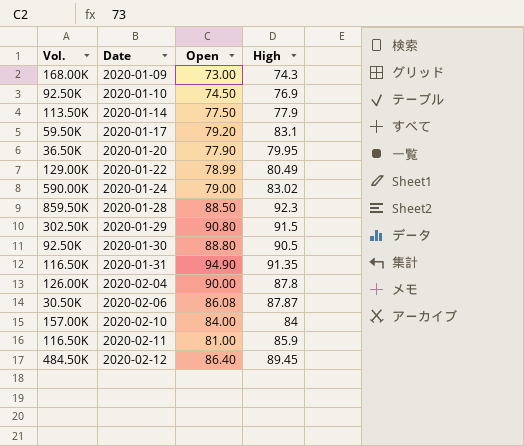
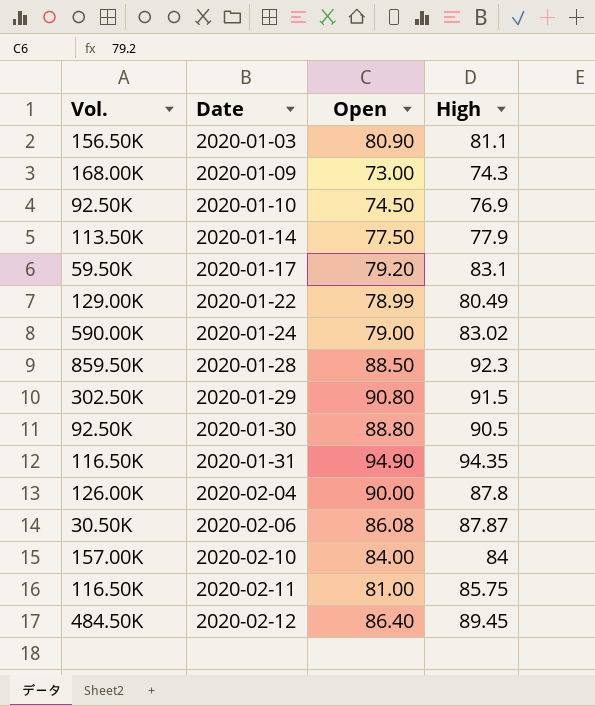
row 2020-01-20: 36.50K | 77.90 | 79.95 -> none
row 2020-01-03: none -> 156.50K | 80.90 | 81.1
2020-01-31 | High: 91.35 -> 94.35
2020-02-11 | High: 85.9 -> 85.75

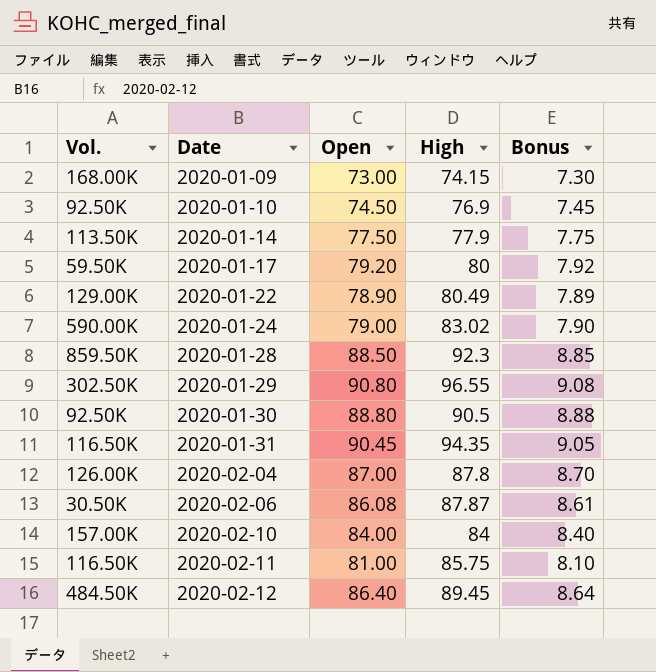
column Bonus | formula: none -> [Open] * 0.1
row 2020-01-03: 156.50K | 80.90 | 81.1 -> none
2020-01-09 | High: 74.3 -> 74.15
2020-01-17 | High: 83.1 -> 80
2020-01-22 | Open: 78.99 -> 78.90
2020-01-29 | High: 91.5 -> 96.55
2020-01-31 | Open: 94.90 -> 90.45
2020-02-04 | Open: 90.00 -> 87.00

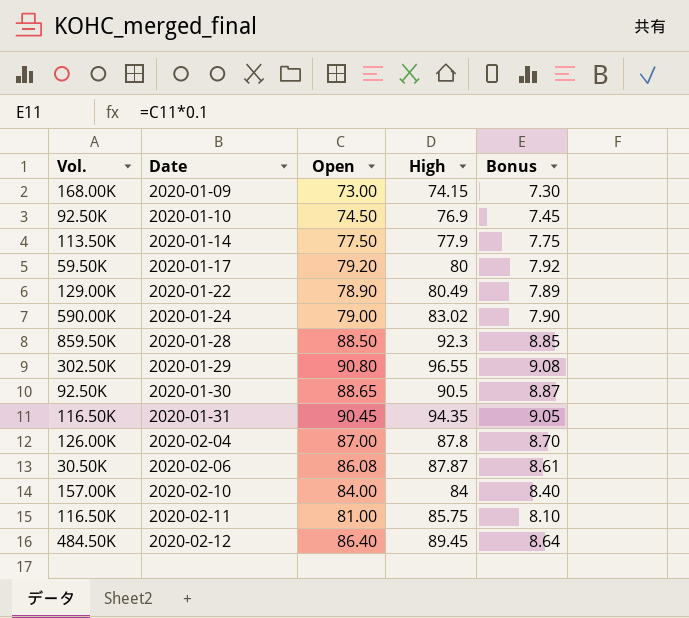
2020-01-30 | Open: 88.80 -> 88.65
2020-01-30 | Bonus: 8.88 -> 8.87

